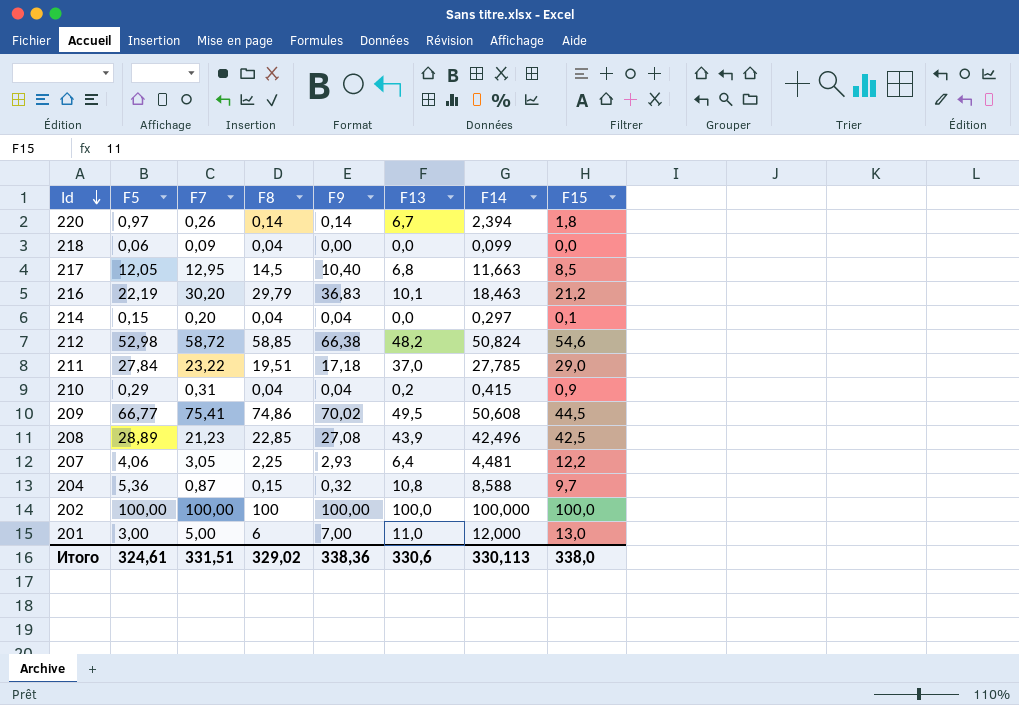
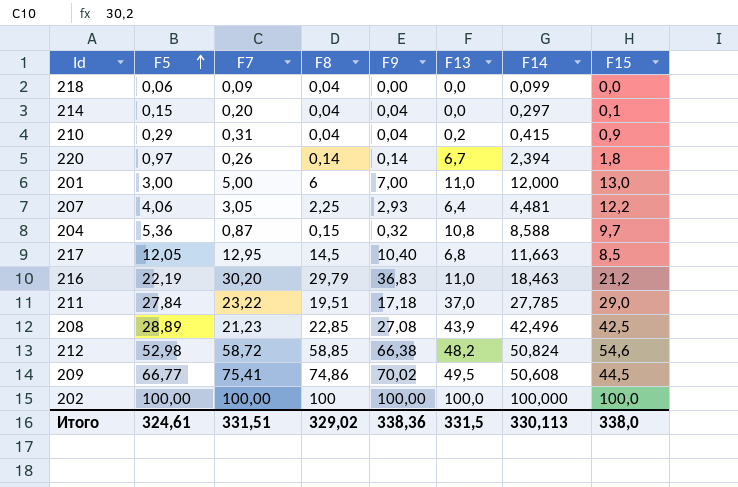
row order: Id descending -> F5 ascending
216 | F13: 10,1 -> 11,0
Итого | F13: 330,6 -> 331,5

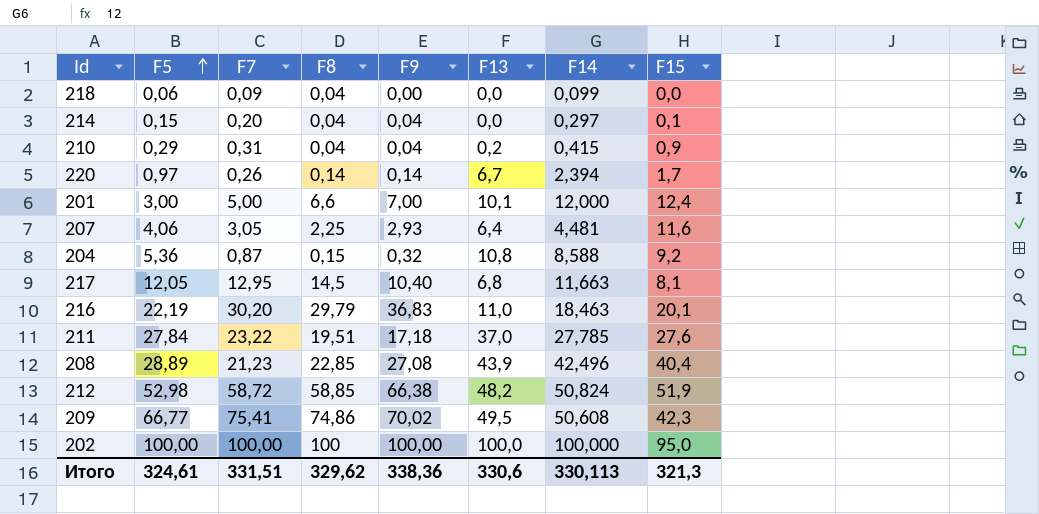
220 | F15: 1,8 -> 1,7
201 | F8: 6 -> 6,6
201 | F13: 11,0 -> 10,1
201 | F15: 13,0 -> 12,4
207 | F15: 12,2 -> 11,6
204 | F15: 9,7 -> 9,2
217 | F15: 8,5 -> 8,1
216 | F15: 21,2 -> 20,1
211 | F15: 29,0 -> 27,6
208 | F15: 42,5 -> 40,4
212 | F15: 54,6 -> 51,9
209 | F15: 44,5 -> 42,3
202 | F15: 100,0 -> 95,0
Итого | F8: 329,02 -> 329,62
Итого | F13: 331,5 -> 330,6
Итого | F15: 338,0 -> 321,3

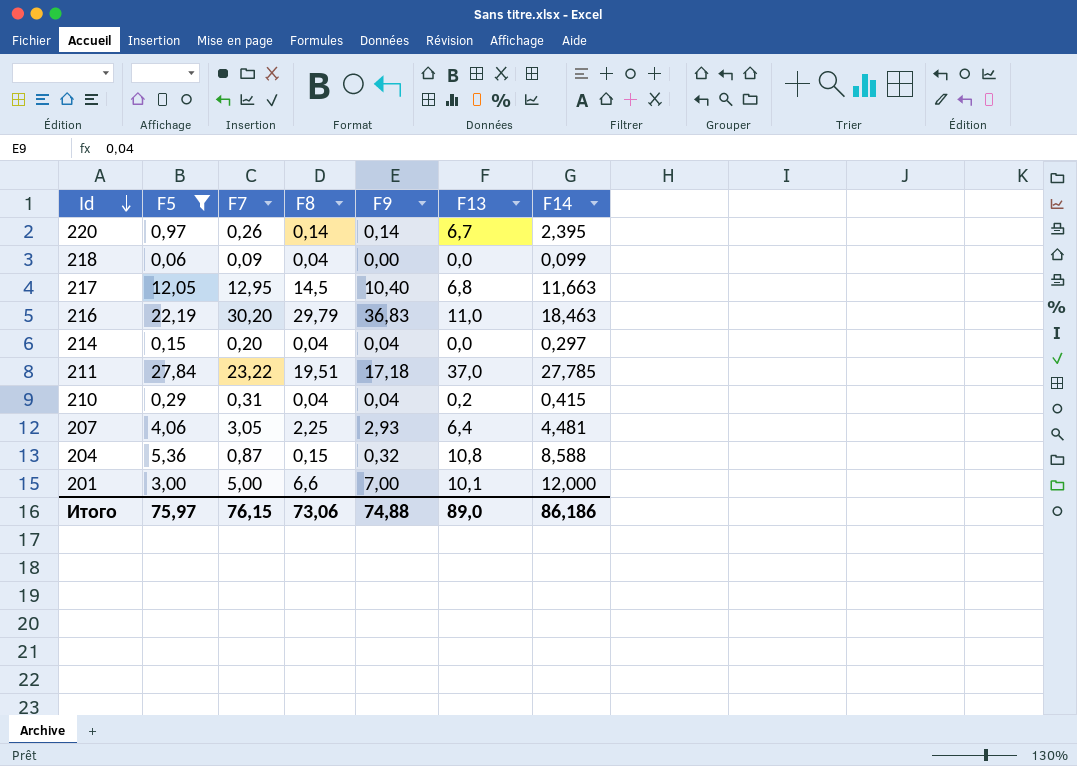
filter: none -> F5 <= 27,84
row order: F5 ascending -> Id descending
column F15 | position: 8 -> none
220 | F14: 2,394 -> 2,395
Итого | F5: 324,61 -> 75,97
Итого | F7: 331,51 -> 76,15
Итого | F8: 329,62 -> 73,06
Итого | F9: 338,36 -> 74,88
Итого | F13: 330,6 -> 89,0
Итого | F14: 330,113 -> 86,186

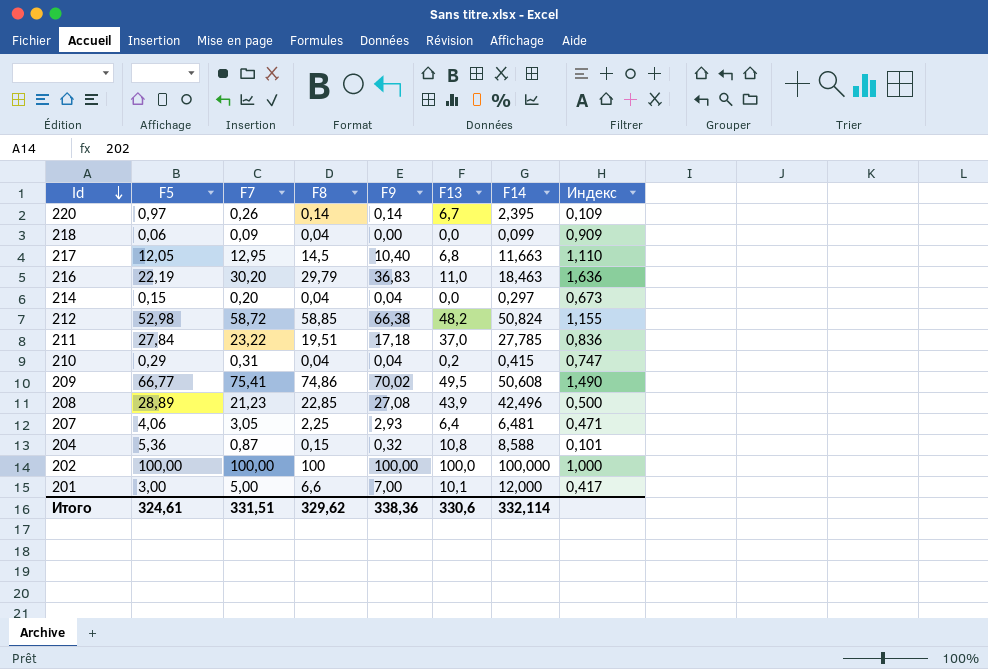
filter: F5 <= 27,84 -> none
column Индекс | formula: none -> [F7] / [F14]
207 | F14: 4,481 -> 6,481
Итого | F5: 75,97 -> 324,61
Итого | F7: 76,15 -> 331,51
Итого | F8: 73,06 -> 329,62
Итого | F9: 74,88 -> 338,36
Итого | F13: 89,0 -> 330,6
Итого | F14: 86,186 -> 332,114

